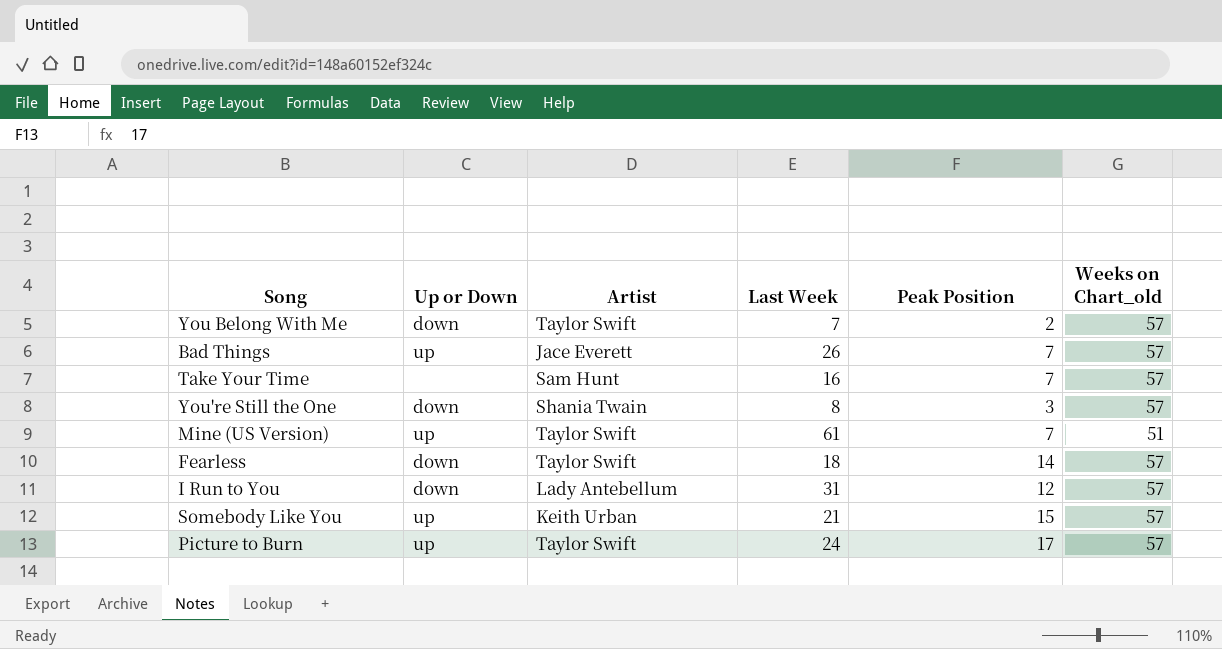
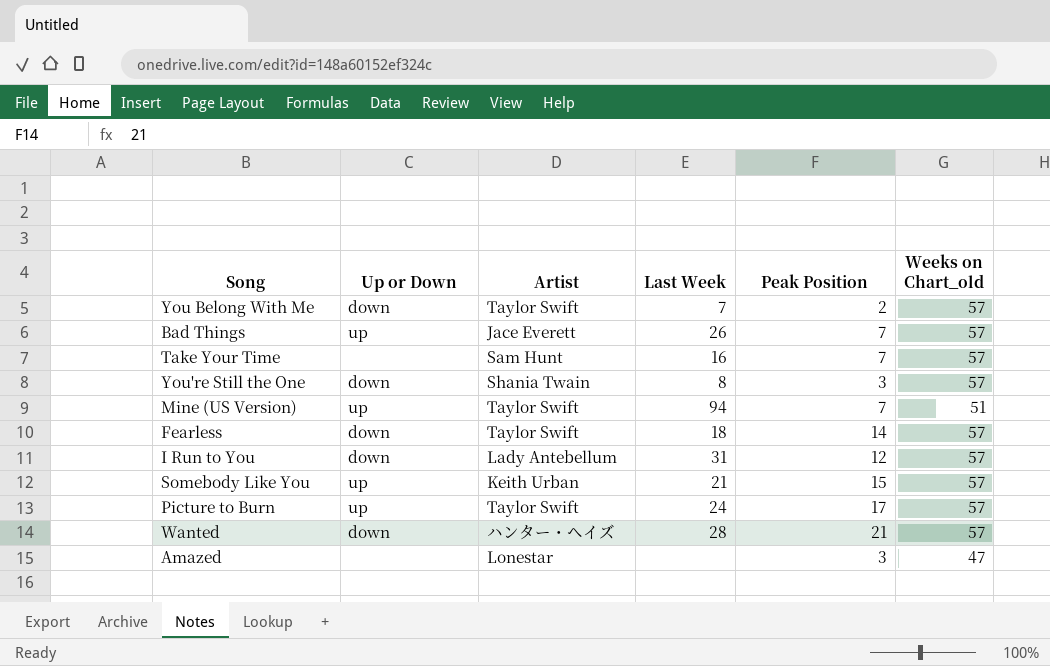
Mine (US Version) | Last Week: 61 -> 94
row Wanted: none -> down | ハンター・ヘイズ | 28 | 21 | 57
row Amazed: none -> none | Lonestar | none | 3 | 47

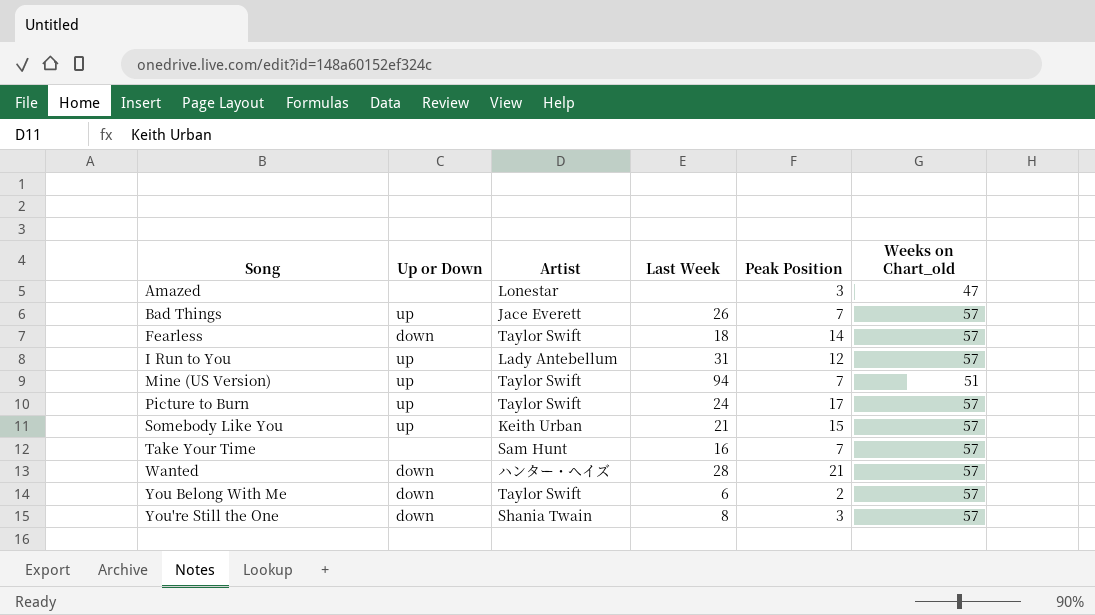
row order: none -> Song ascending
I Run to You | Up or Down: down -> up
You Belong With Me | Last Week: 7 -> 6

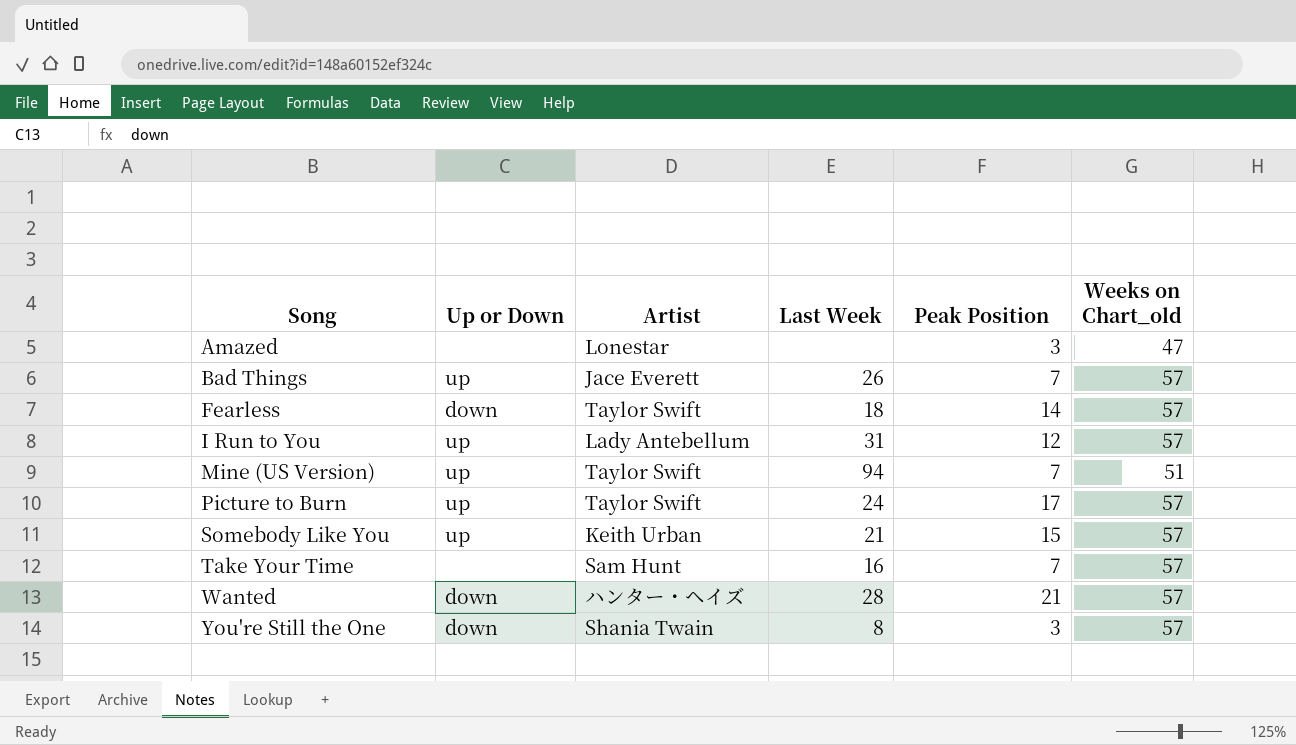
row You Belong With Me: down | Taylor Swift | 6 | 2 | 57 -> none

